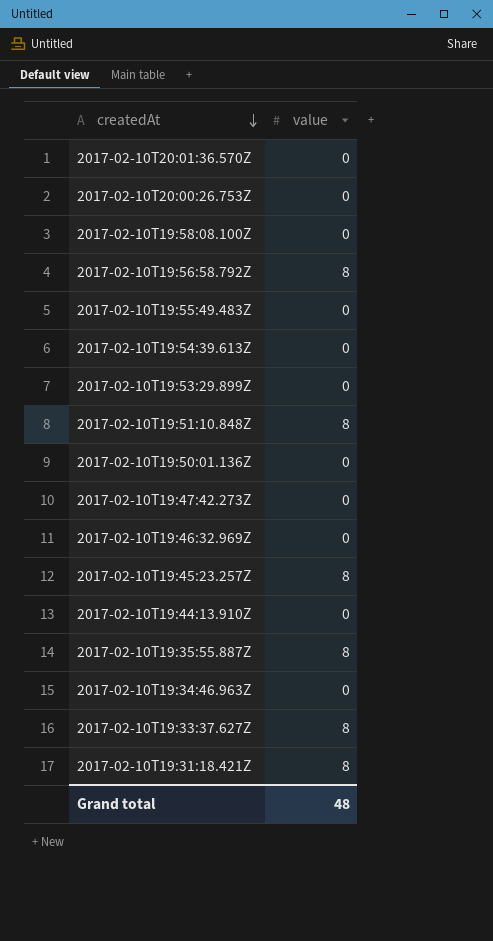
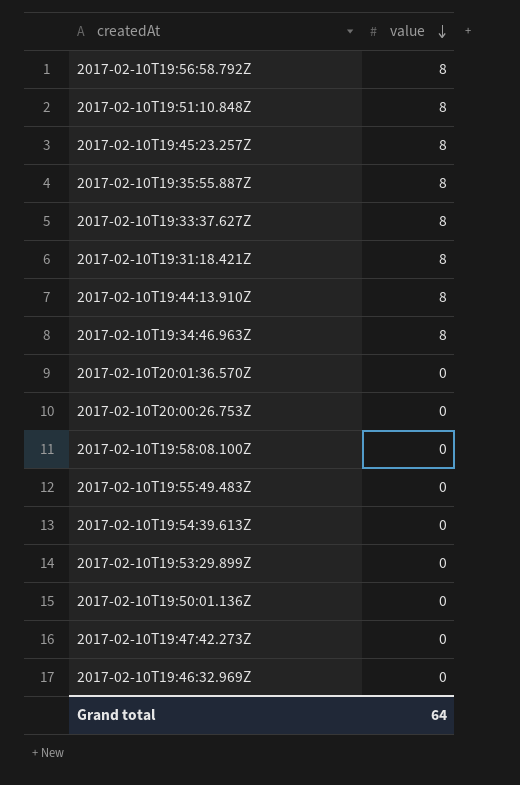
row order: createdAt descending -> value descending
2017-02-10T19:44:13.910Z | value: 0 -> 8
2017-02-10T19:34:46.963Z | value: 0 -> 8
Grand total | value: 48 -> 64

